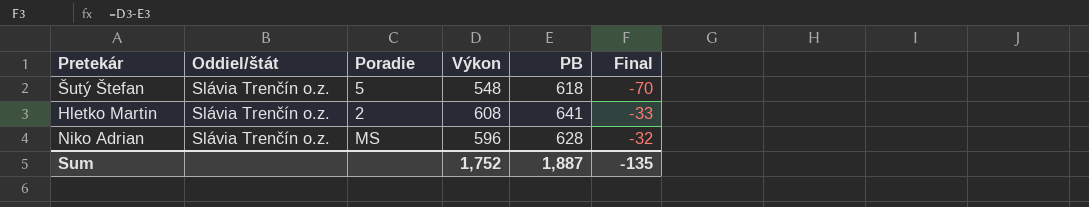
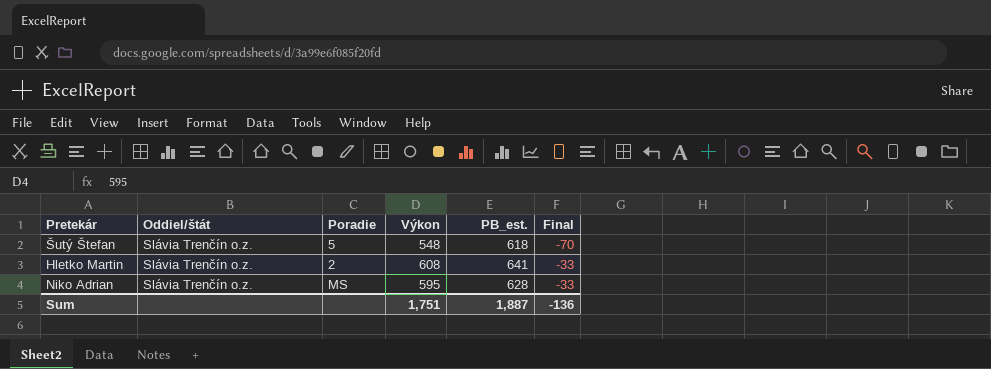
column name: PB -> PB_est.
Niko Adrian | Výkon: 596 -> 595
Niko Adrian | Final: -32 -> -33
Sum | Výkon: 1,752 -> 1,751
Sum | Final: -135 -> -136

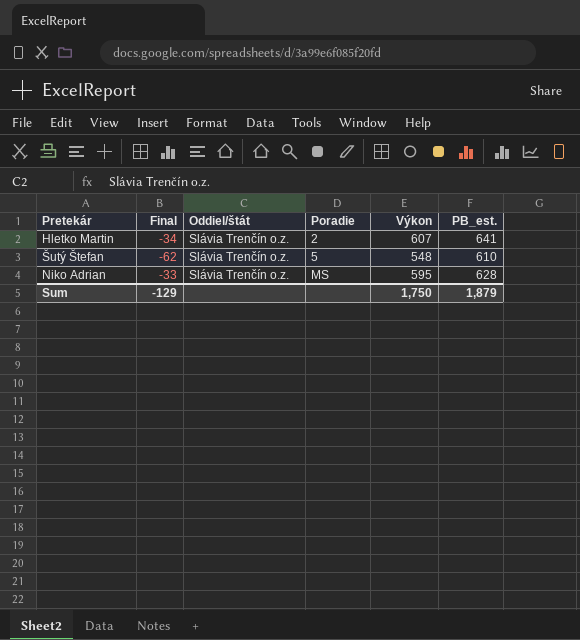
row order: Final ascending -> Poradie ascending
column Final | position: 6 -> 2
Hletko Martin | Final: -33 -> -34
Hletko Martin | Výkon: 608 -> 607
Šutý Štefan | Final: -70 -> -62
Šutý Štefan | PB_est.: 618 -> 610
Sum | Final: -136 -> -129
Sum | Výkon: 1,751 -> 1,750
Sum | PB_est.: 1,887 -> 1,879

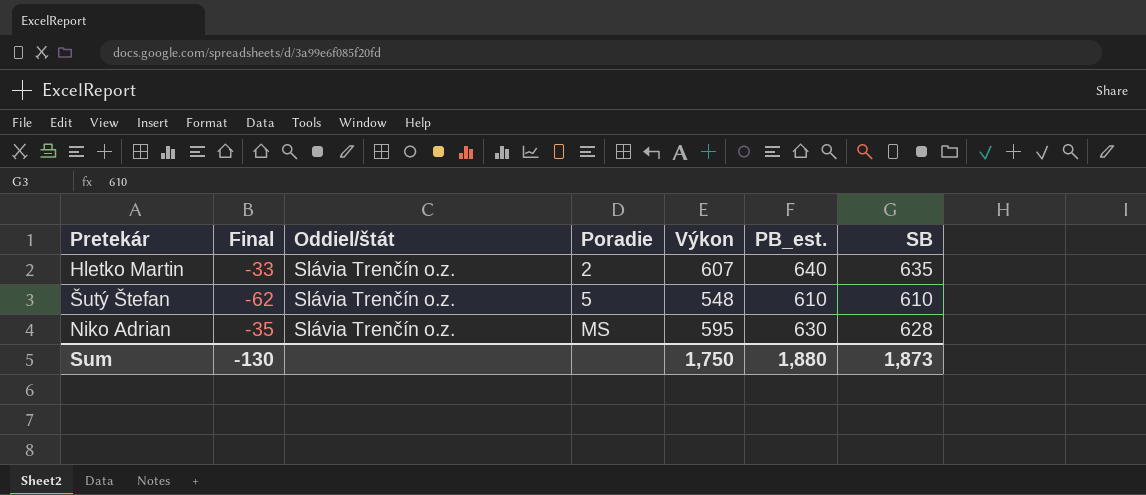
column SB | position: none -> 7
Hletko Martin | Final: -34 -> -33
Hletko Martin | PB_est.: 641 -> 640
Niko Adrian | Final: -33 -> -35
Niko Adrian | PB_est.: 628 -> 630
Sum | Final: -129 -> -130
Sum | PB_est.: 1,879 -> 1,880

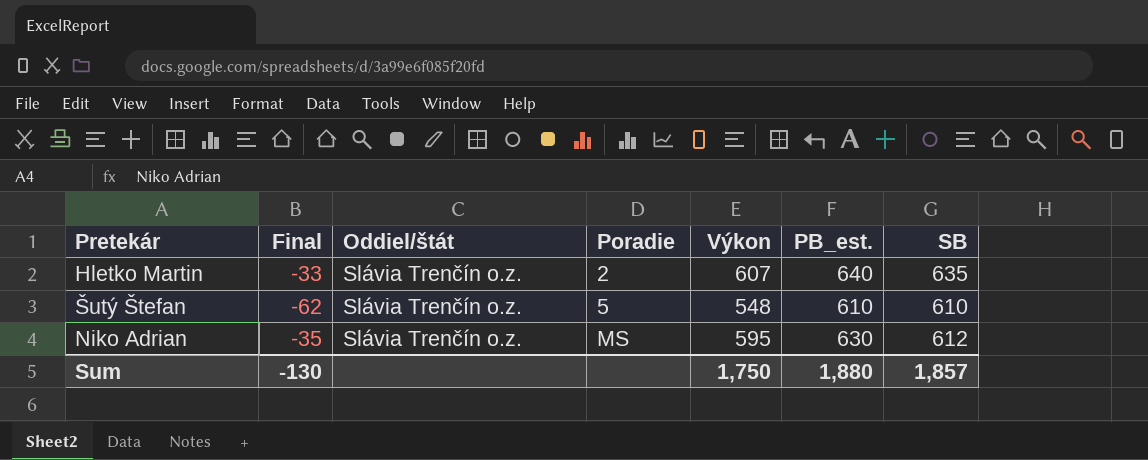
Niko Adrian | SB: 628 -> 612
Sum | SB: 1,873 -> 1,857

